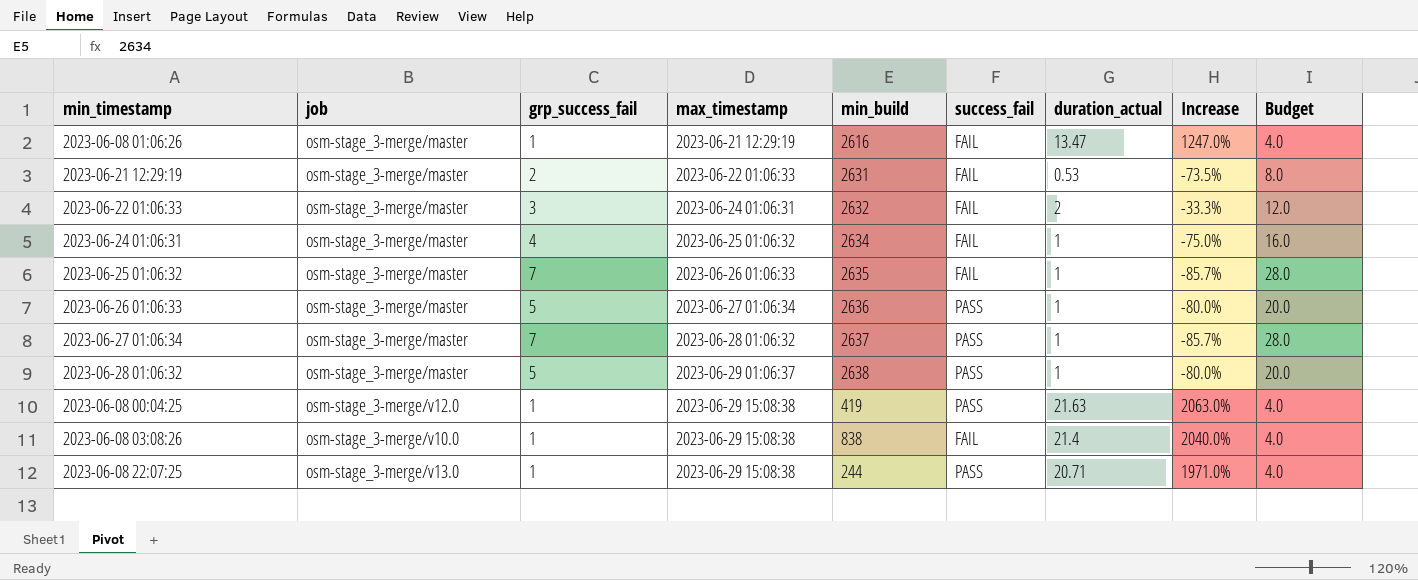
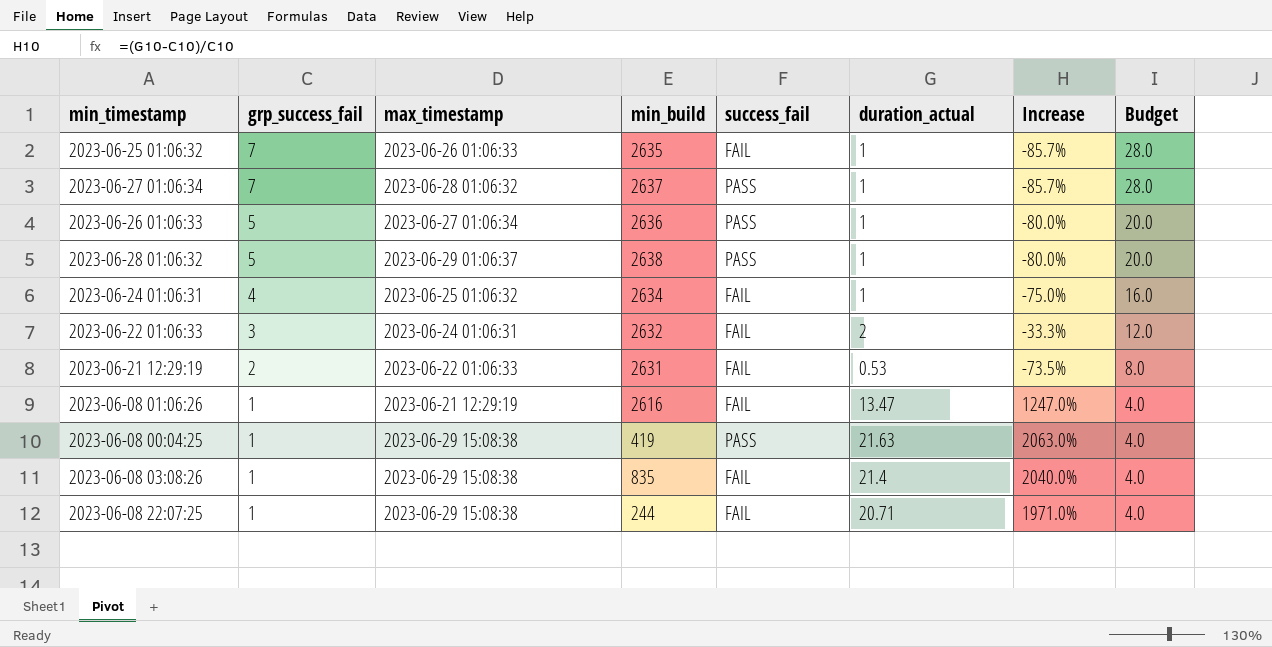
row order: max_timestamp ascending -> grp_success_fail descending
column job | position: 2 -> none
2023-06-08 03:08:26 | min_build: 838 -> 835
2023-06-08 22:07:25 | success_fail: PASS -> FAIL

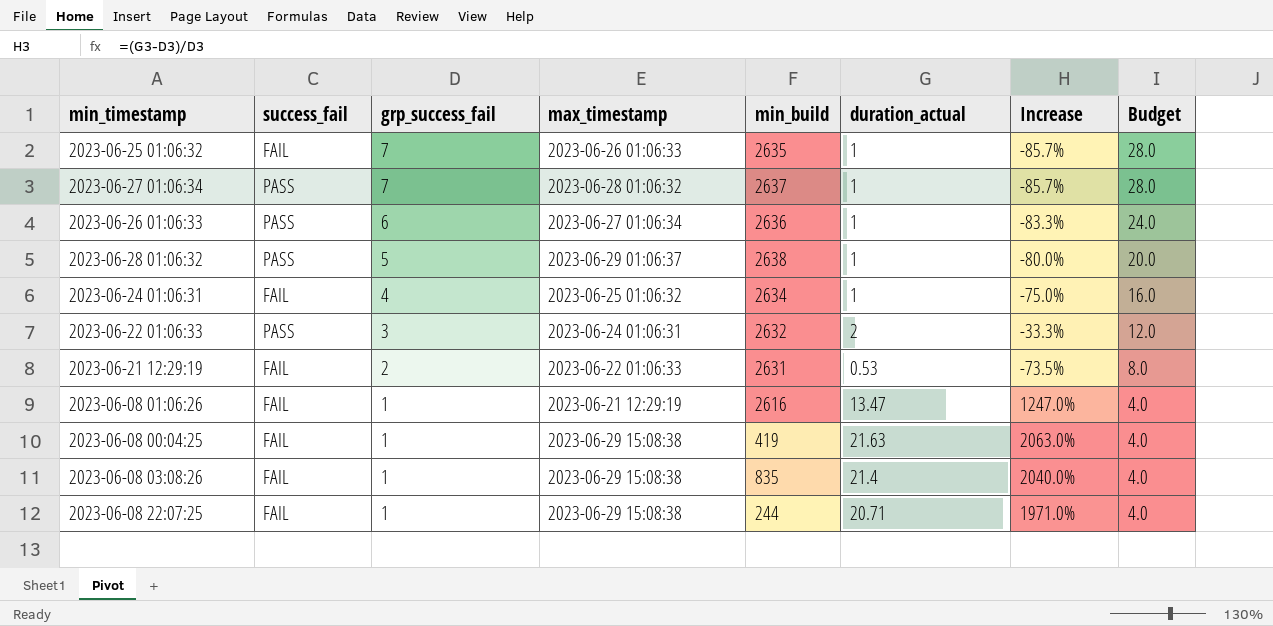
column success_fail | position: 5 -> 2
2023-06-26 01:06:33 | grp_success_fail: 5 -> 6
2023-06-26 01:06:33 | Increase: -80.0% -> -83.3%
2023-06-26 01:06:33 | Budget: 20.0 -> 24.0
2023-06-22 01:06:33 | success_fail: FAIL -> PASS
2023-06-08 00:04:25 | success_fail: PASS -> FAIL

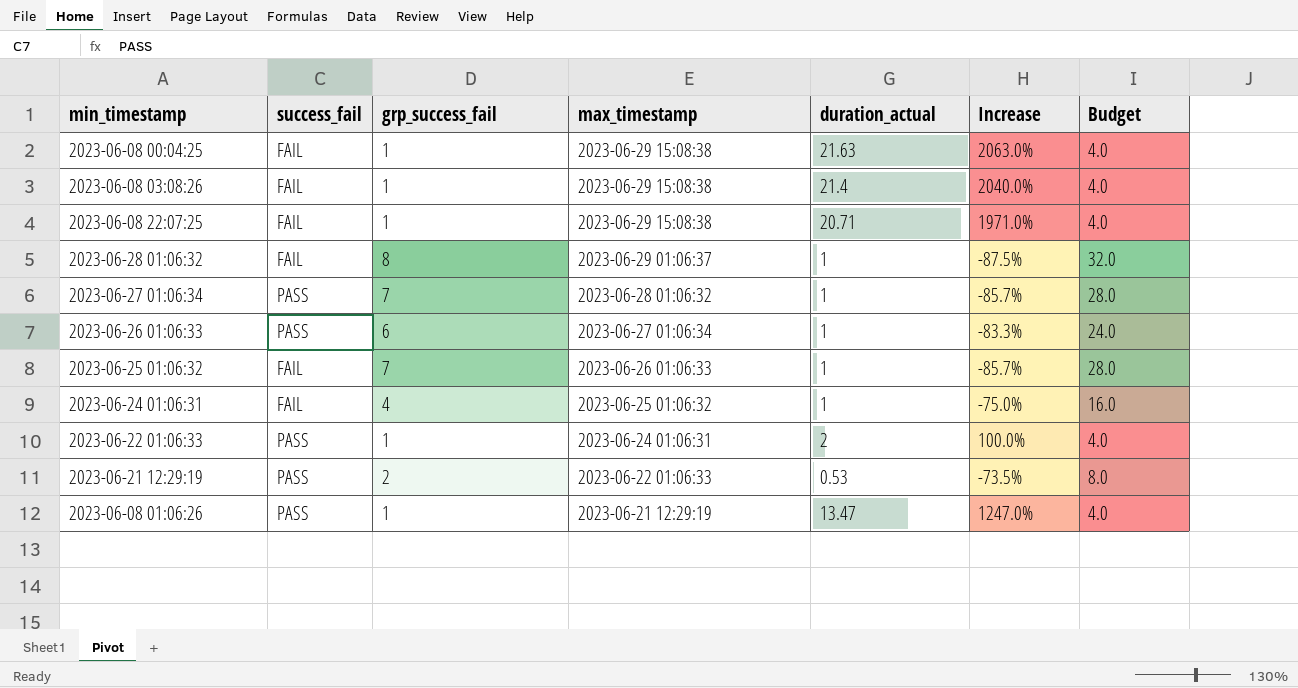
row order: grp_success_fail descending -> max_timestamp descending
column min_build | position: 5 -> none
2023-06-28 01:06:32 | success_fail: PASS -> FAIL
2023-06-28 01:06:32 | grp_success_fail: 5 -> 8
2023-06-28 01:06:32 | Increase: -80.0% -> -87.5%
2023-06-28 01:06:32 | Budget: 20.0 -> 32.0
2023-06-22 01:06:33 | grp_success_fail: 3 -> 1
2023-06-22 01:06:33 | Increase: -33.3% -> 100.0%
2023-06-22 01:06:33 | Budget: 12.0 -> 4.0
2023-06-21 12:29:19 | success_fail: FAIL -> PASS
2023-06-08 01:06:26 | success_fail: FAIL -> PASS

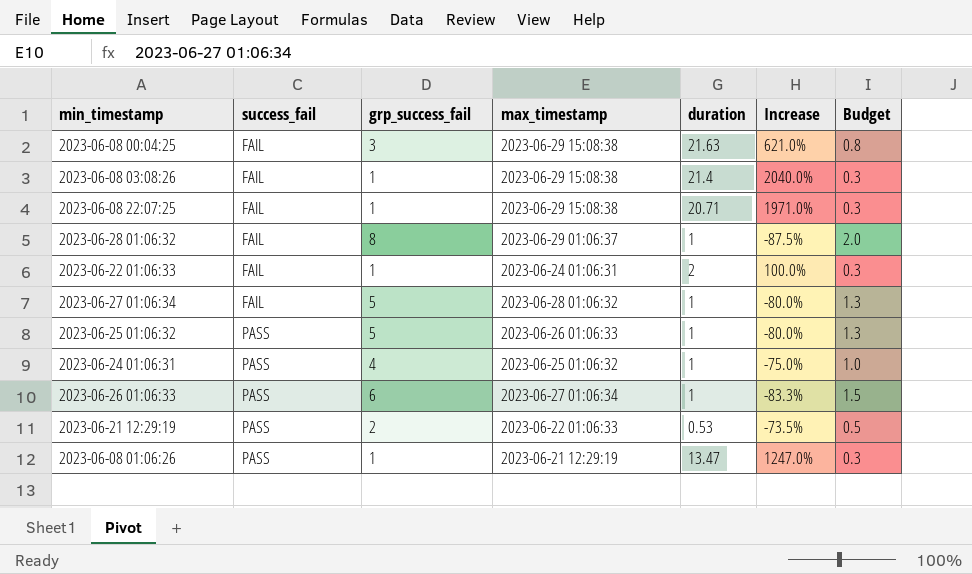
row order: max_timestamp descending -> success_fail ascending
column name: duration_actual -> duration
column Budget | formula: [grp_success_fail] * 4 -> [grp_success_fail] * 0.25
2023-06-08 00:04:25 | grp_success_fail: 1 -> 3
2023-06-08 00:04:25 | Increase: 2063.0% -> 621.0%
2023-06-22 01:06:33 | success_fail: PASS -> FAIL
2023-06-27 01:06:34 | success_fail: PASS -> FAIL
2023-06-27 01:06:34 | grp_success_fail: 7 -> 5
2023-06-27 01:06:34 | Increase: -85.7% -> -80.0%
2023-06-25 01:06:32 | success_fail: FAIL -> PASS
2023-06-25 01:06:32 | grp_success_fail: 7 -> 5
2023-06-25 01:06:32 | Increase: -85.7% -> -80.0%
2023-06-24 01:06:31 | success_fail: FAIL -> PASS

